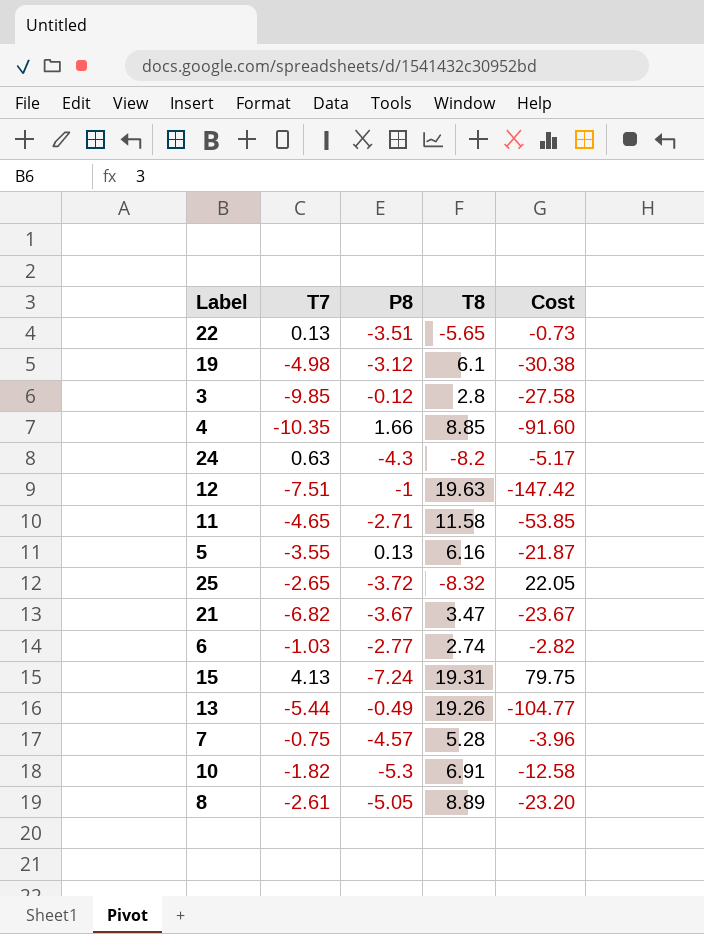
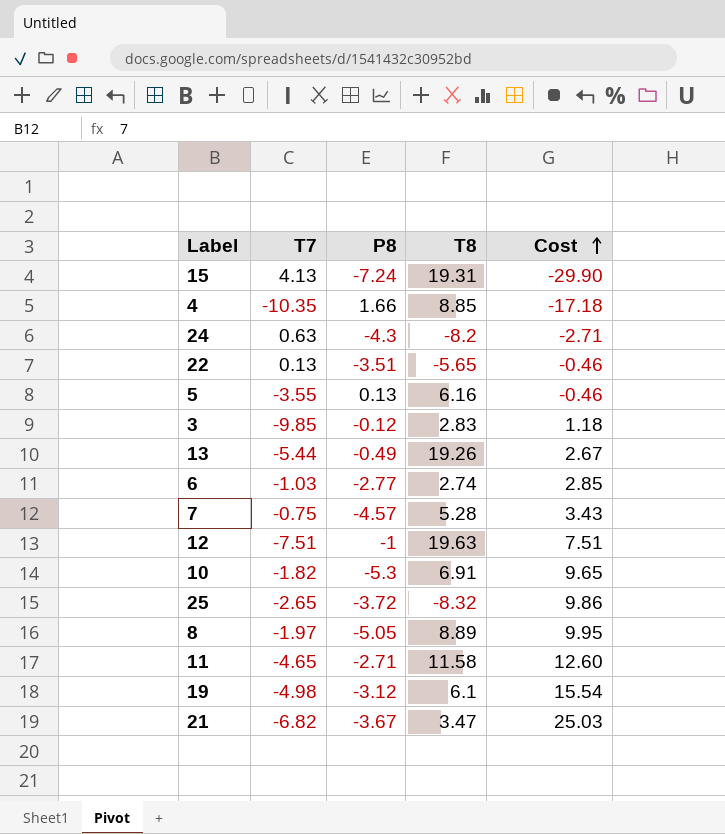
row order: none -> Cost ascending
column Cost | formula: [T7] * [T8] -> [T7] * [P8]
3 | T8: 2.8 -> 2.83
8 | T7: -2.61 -> -1.97

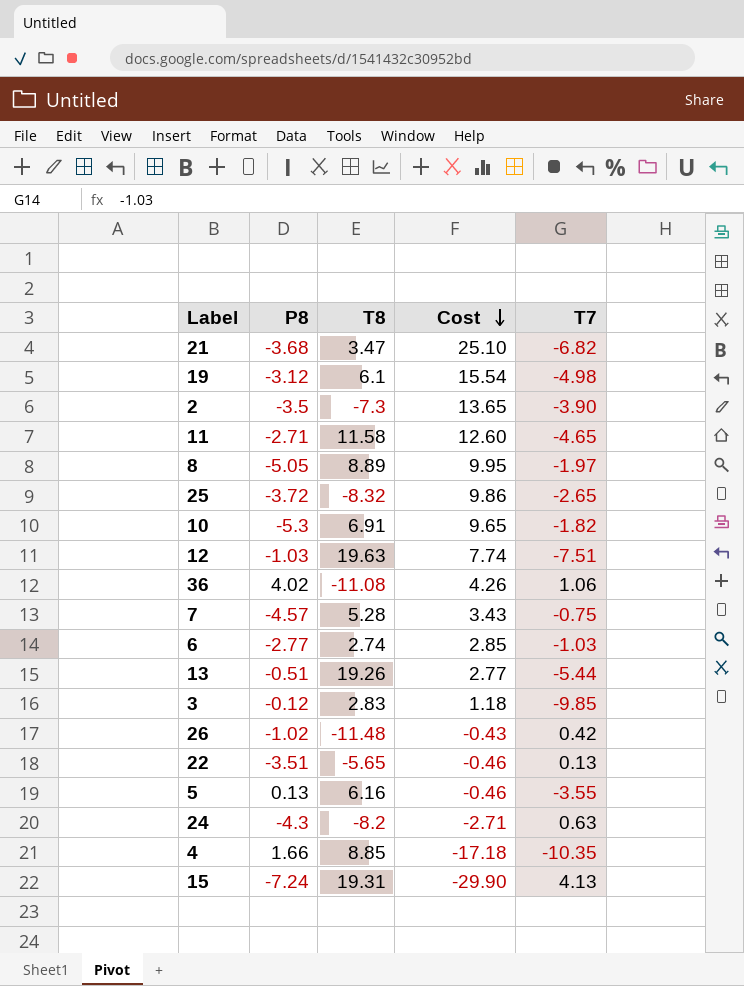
row order: Cost ascending -> Cost descending
column T7 | position: 2 -> 5
21 | P8: -3.67 -> -3.68
21 | Cost: 25.03 -> 25.10
row 2: none -> -3.5 | -7.3 | 13.65 | -3.90
12 | P8: -1 -> -1.03
12 | Cost: 7.51 -> 7.74
row 36: none -> 4.02 | -11.08 | 4.26 | 1.06
13 | P8: -0.49 -> -0.51
13 | Cost: 2.67 -> 2.77
row 26: none -> -1.02 | -11.48 | -0.43 | 0.42

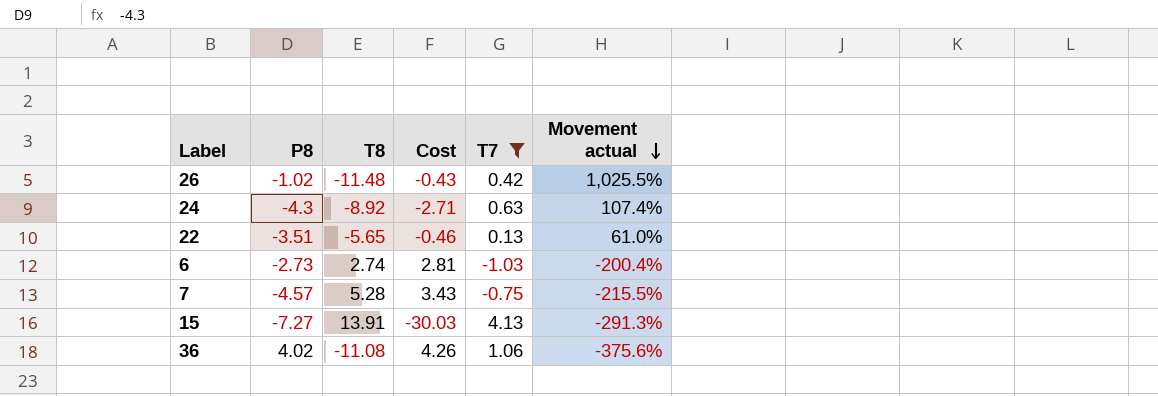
filter: none -> T7 >= -1.03
row order: Cost descending -> Movement actual descending
column Movement actual | formula: none -> ([T8] - [P8]) / [P8]
24 | T8: -8.2 -> -8.92
6 | P8: -2.77 -> -2.73
6 | Cost: 2.85 -> 2.81
15 | P8: -7.24 -> -7.27
15 | T8: 19.31 -> 13.91
15 | Cost: -29.90 -> -30.03

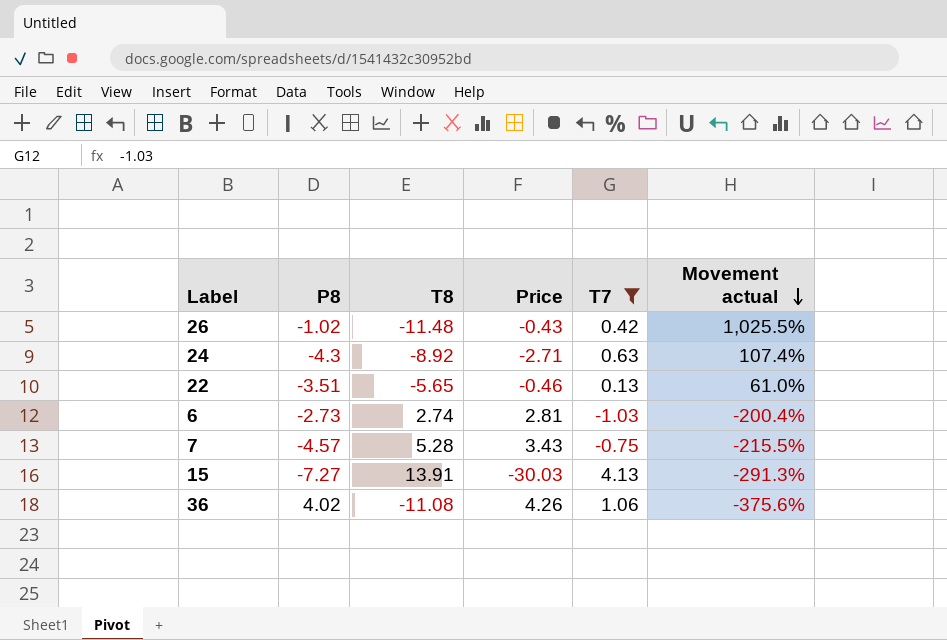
column name: Cost -> Price

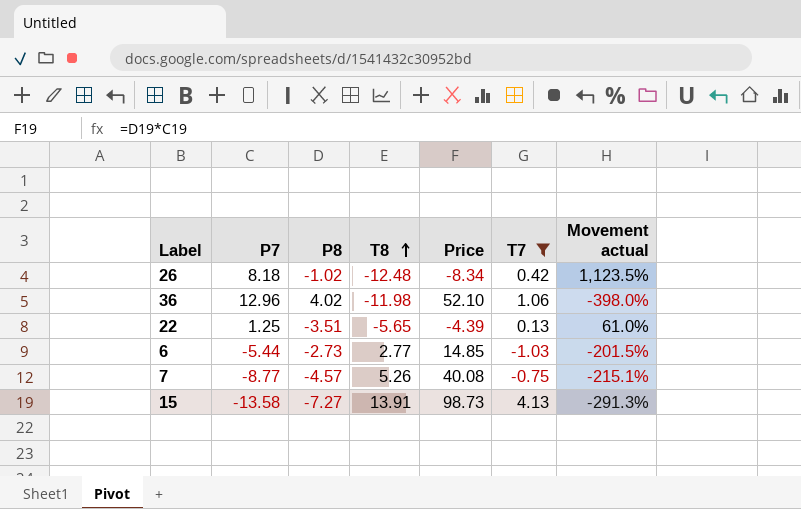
row order: Movement actual descending -> T8 ascending
column P7 | position: none -> 2
column Price | formula: [P8] * [T7] -> [P7] * [P8]
row 24: -4.3 | -8.92 | -2.71 | 0.63 | 107.4% -> none
26 | T8: -11.48 -> -12.48
26 | Movement actual: 1,025.5% -> 1,123.5%
36 | T8: -11.08 -> -11.98
36 | Movement actual: -375.6% -> -398.0%
6 | T8: 2.74 -> 2.77
6 | Movement actual: -200.4% -> -201.5%
7 | T8: 5.28 -> 5.26
7 | Movement actual: -215.5% -> -215.1%

